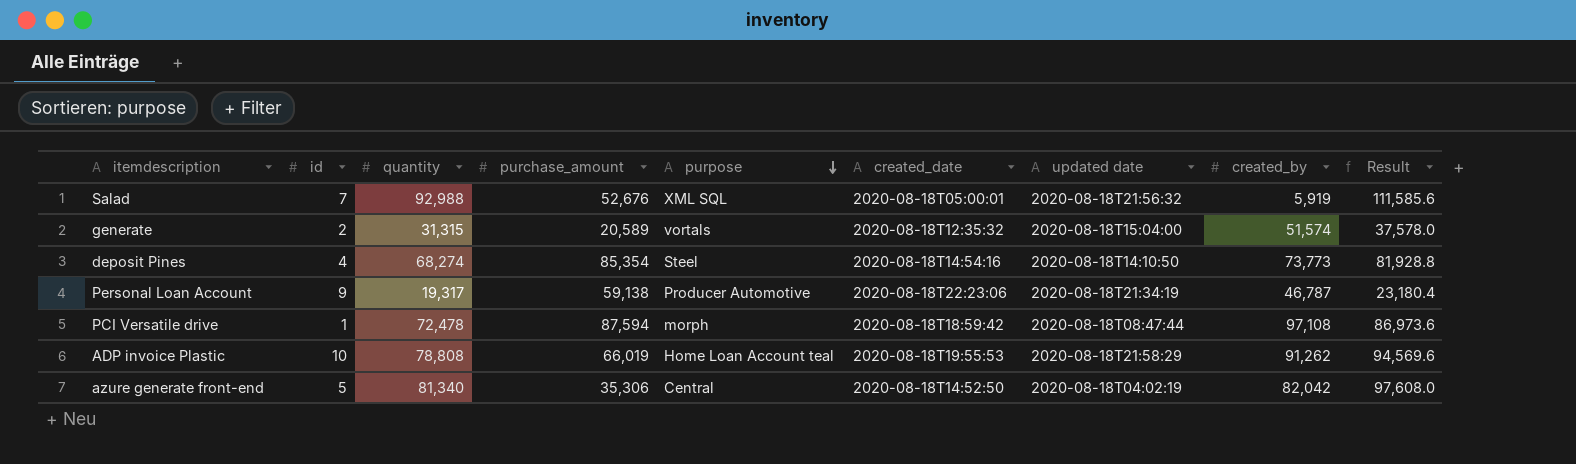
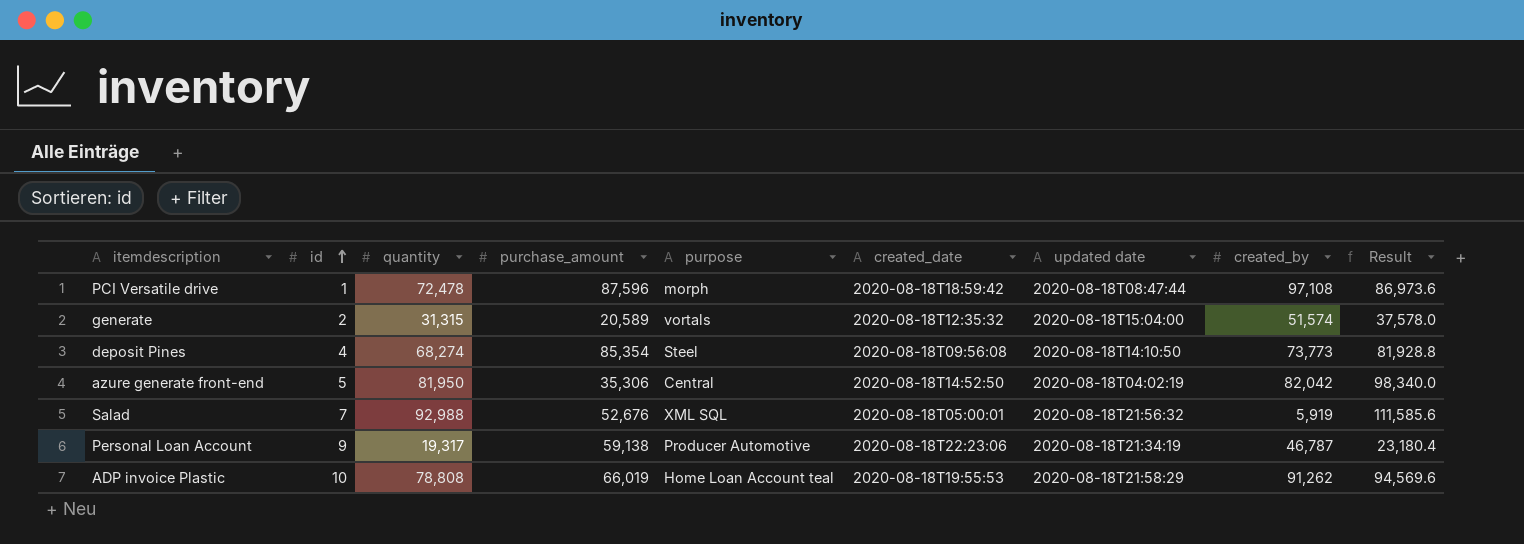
row order: purpose descending -> id ascending
PCI Versatile drive | purchase_amount: 87,594 -> 87,596
deposit Pines | created_date: 2020-08-18T14:54:16 -> 2020-08-18T09:56:08
azure generate front-end | quantity: 81,340 -> 81,950
azure generate front-end | Result: 97,608.0 -> 98,340.0

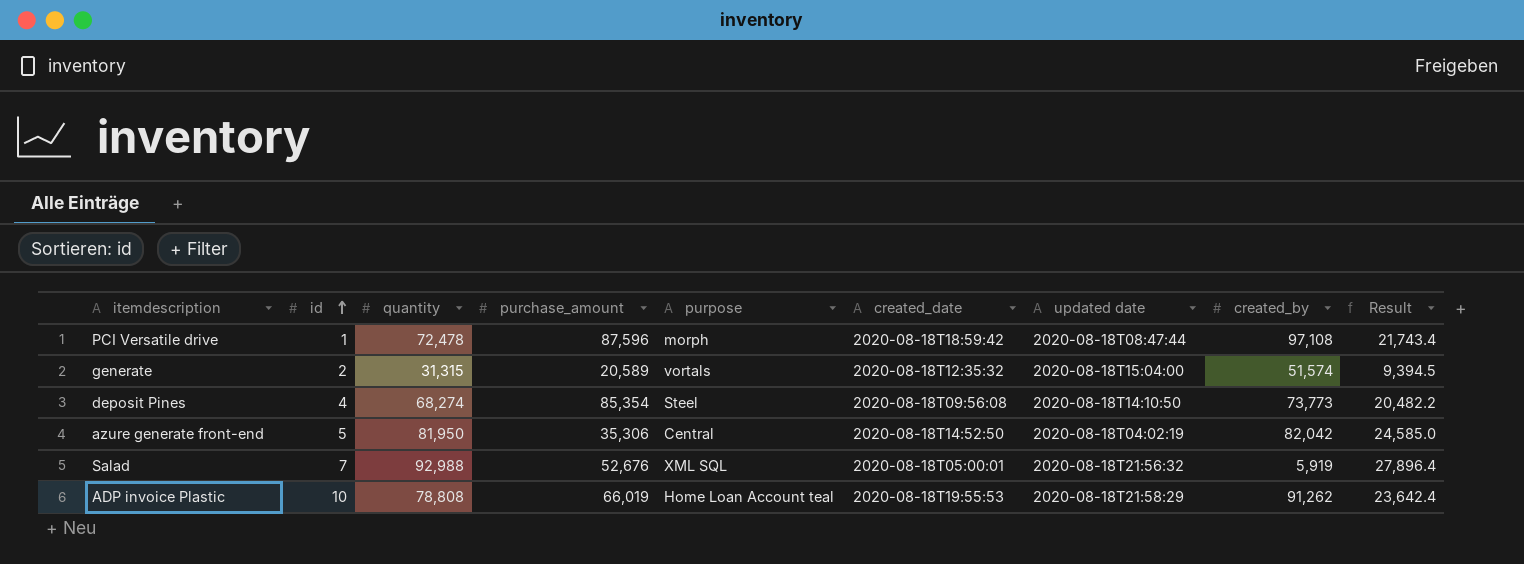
column Result | formula: [quantity] * 1.2 -> [quantity] * 0.3
row Personal Loan Account: 9 | 19,317 | 59,138 | Producer Automotive | 2020-08-18T22:23:06 | 2020-08-18T21:34:19 | 46,787 | 23,180.4 -> none

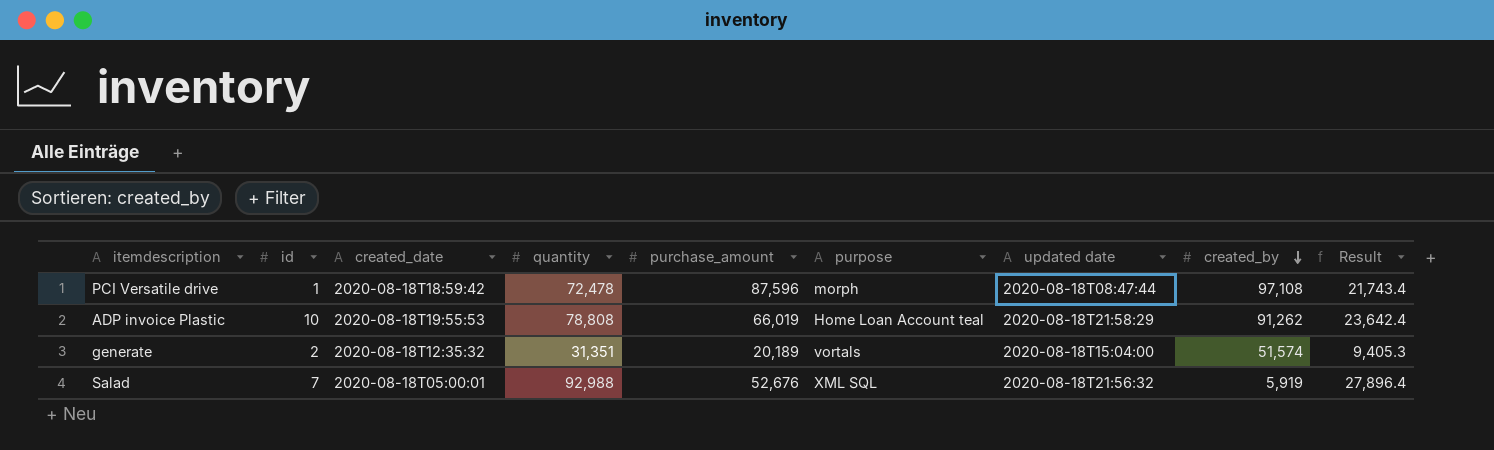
row order: id ascending -> created_by descending
column created_date | position: 6 -> 3
row deposit Pines: 4 | 68,274 | 85,354 | Steel | 2020-08-18T09:56:08 | 2020-08-18T14:10:50 | 73,773 | 20,482.2 -> none
row azure generate front-end: 5 | 81,950 | 35,306 | Central | 2020-08-18T14:52:50 | 2020-08-18T04:02:19 | 82,042 | 24,585.0 -> none
generate | quantity: 31,315 -> 31,351
generate | purchase_amount: 20,589 -> 20,189
generate | Result: 9,394.5 -> 9,405.3

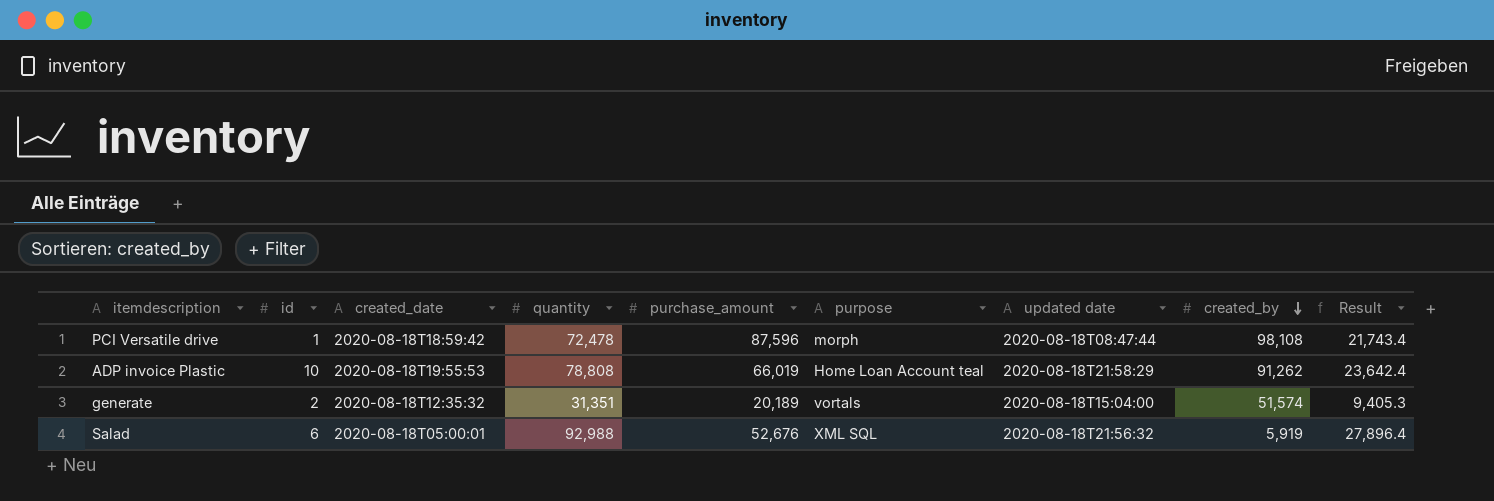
PCI Versatile drive | created_by: 97,108 -> 98,108
Salad | id: 7 -> 6

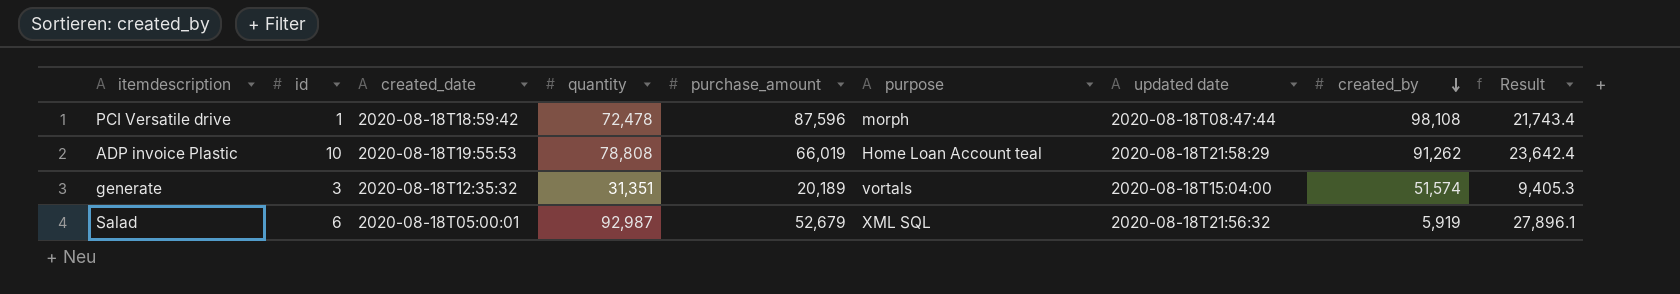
generate | id: 2 -> 3
Salad | quantity: 92,988 -> 92,987
Salad | purchase_amount: 52,676 -> 52,679
Salad | Result: 27,896.4 -> 27,896.1

